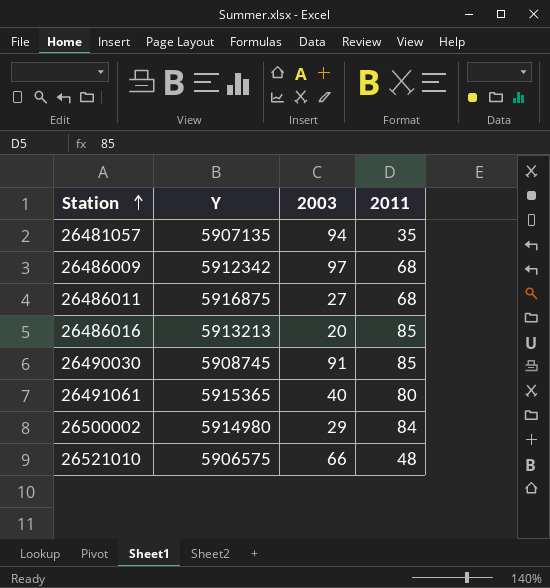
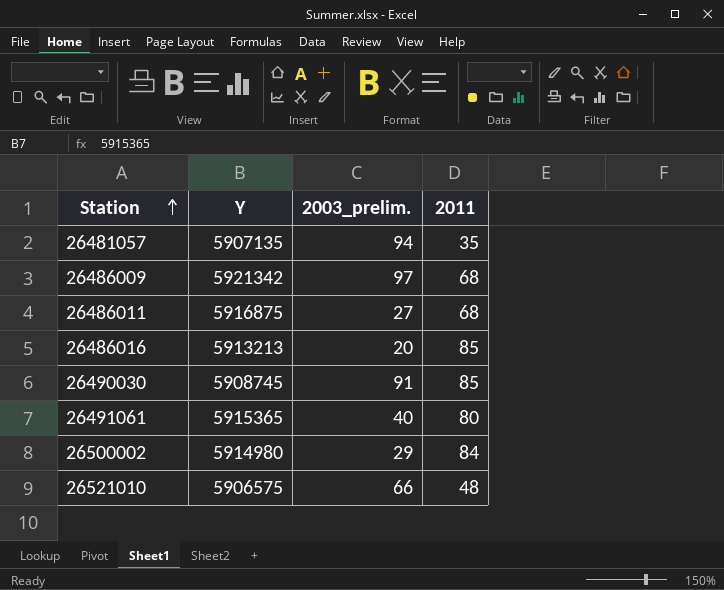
column name: 2003 -> 2003_prelim.
26486009 | Y: 5912342 -> 5921342

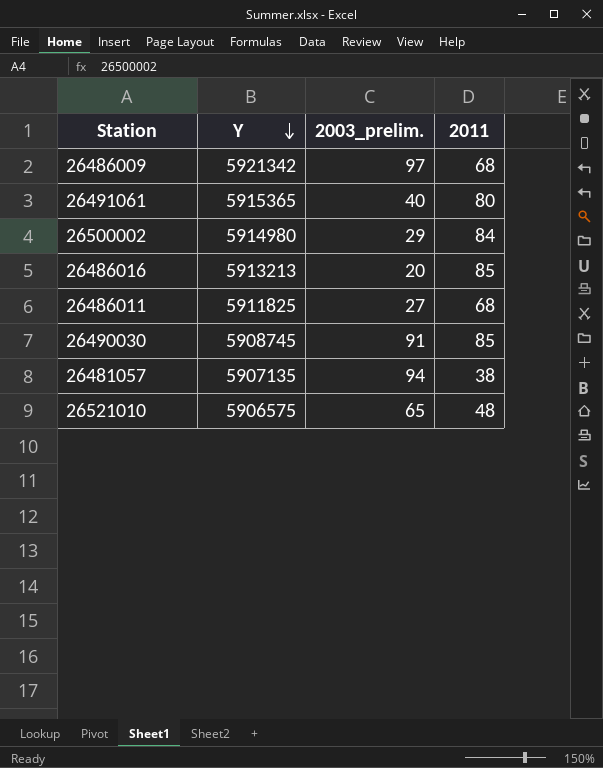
row order: Station ascending -> Y descending
26486011 | Y: 5916875 -> 5911825
26481057 | 2011: 35 -> 38
26521010 | 2003_prelim.: 66 -> 65

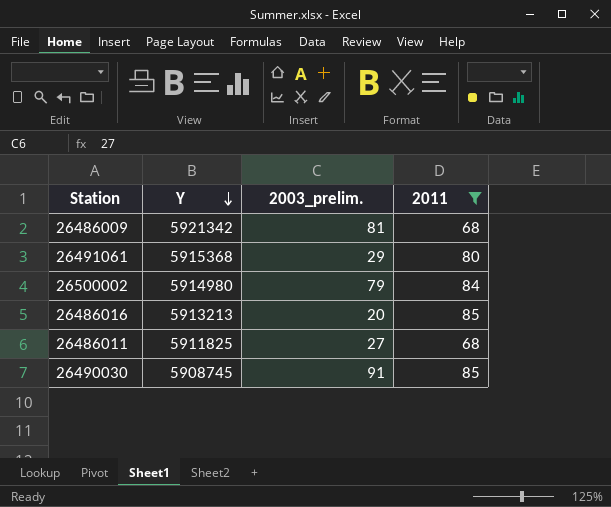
filter: none -> 2011 >= 68
26486009 | 2003_prelim.: 97 -> 81
26491061 | Y: 5915365 -> 5915368
26491061 | 2003_prelim.: 40 -> 29
26500002 | 2003_prelim.: 29 -> 79

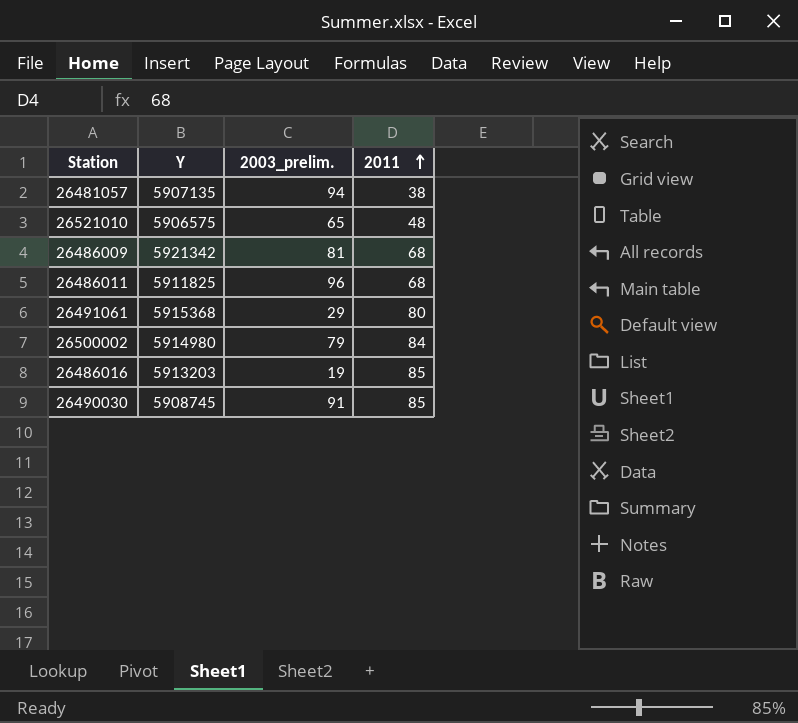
filter: 2011 >= 68 -> none
row order: Y descending -> 2011 ascending
26486011 | 2003_prelim.: 27 -> 96
26486016 | Y: 5913213 -> 5913203
26486016 | 2003_prelim.: 20 -> 19

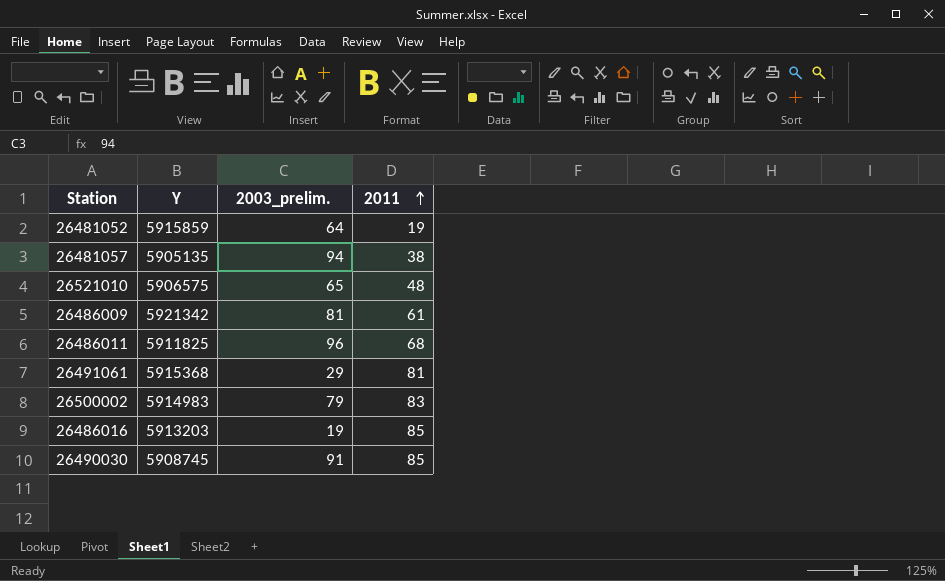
row 26481052: none -> 5915859 | 64 | 19
26481057 | Y: 5907135 -> 5905135
26486009 | 2011: 68 -> 61
26491061 | 2011: 80 -> 81
26500002 | Y: 5914980 -> 5914983
26500002 | 2011: 84 -> 83

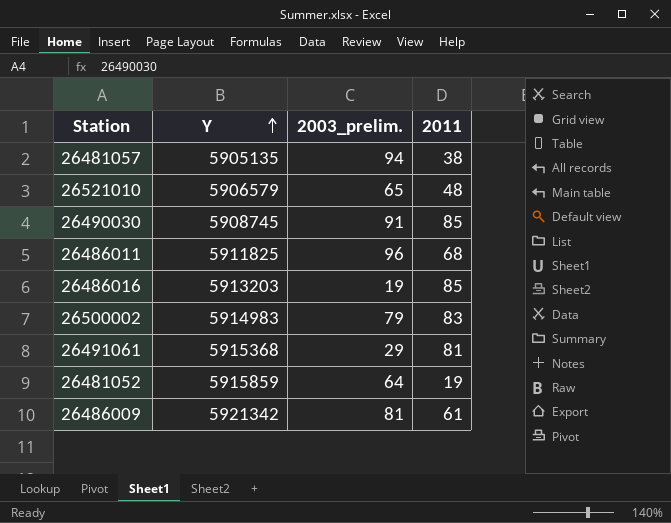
row order: 2011 ascending -> Y ascending
26521010 | Y: 5906575 -> 5906579

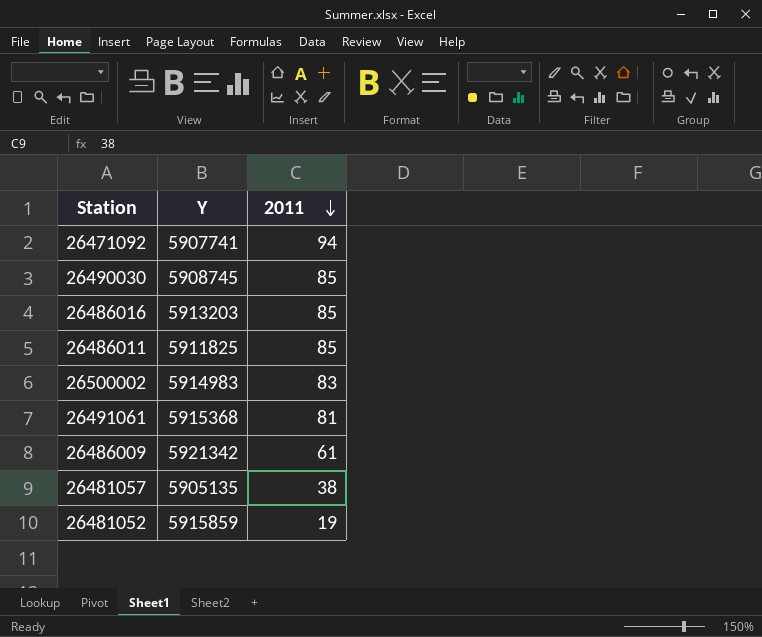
row order: Y ascending -> 2011 descending
column 2003_prelim. | position: 3 -> none
row 26521010: 5906579 | 65 | 48 -> none
row 26471092: none -> 5907741 | 94
26486011 | 2011: 68 -> 85

